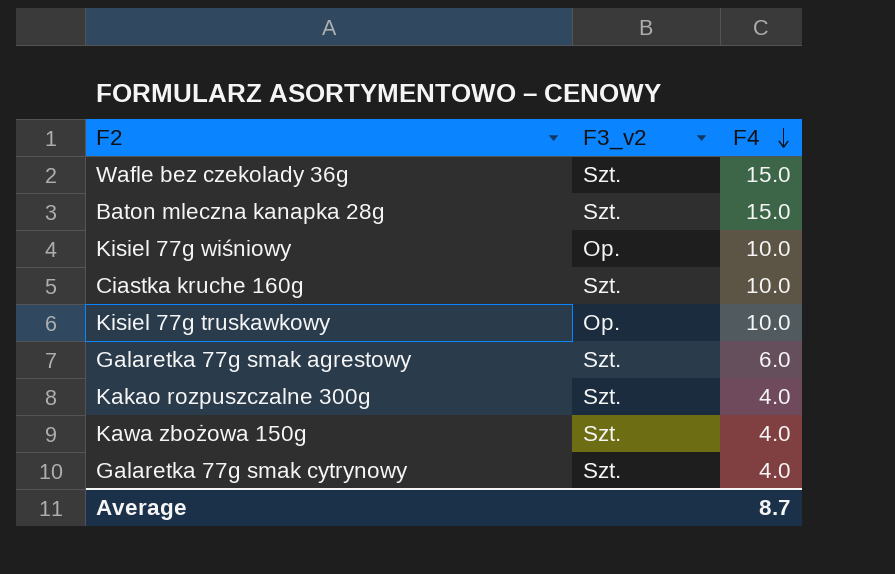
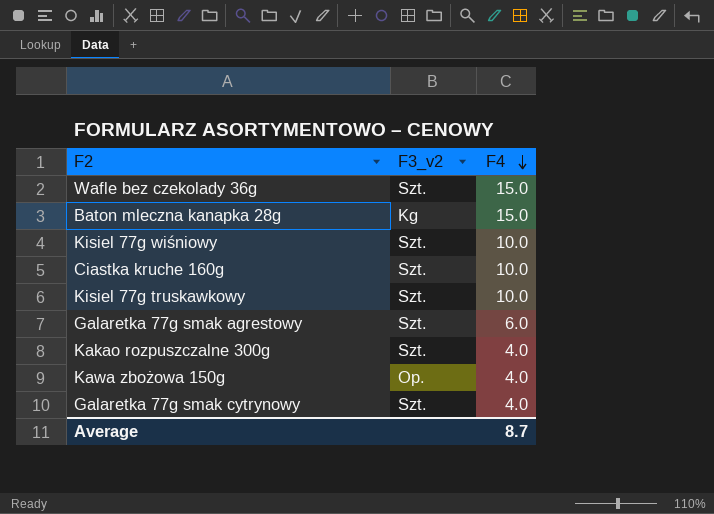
Baton mleczna kanapka 28g | F3_v2: Szt. -> Kg
Kisiel 77g wiśniowy | F3_v2: Op. -> Szt.
Kisiel 77g truskawkowy | F3_v2: Op. -> Szt.
Kawa zbożowa 150g | F3_v2: Szt. -> Op.

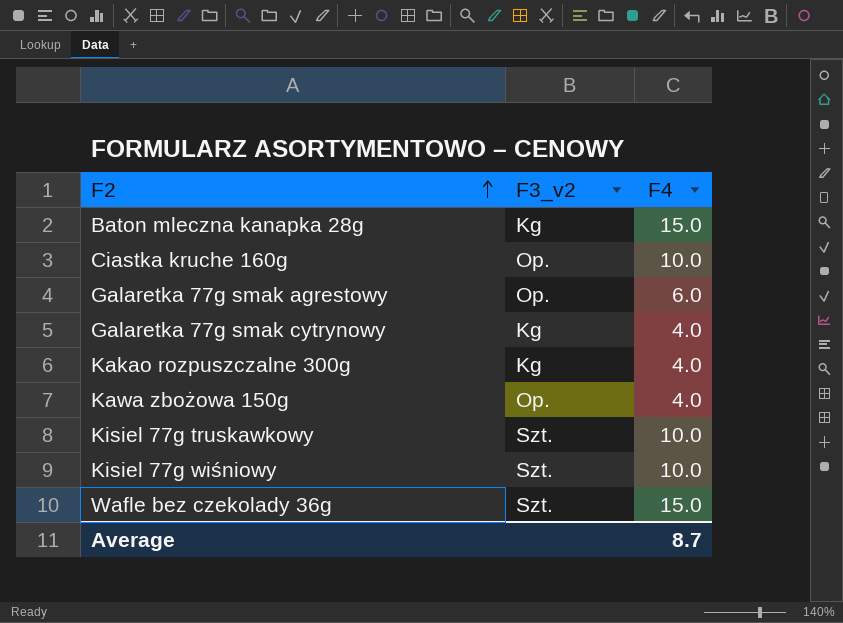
row order: F4 descending -> F2 ascending
Ciastka kruche 160g | F3_v2: Szt. -> Op.
Galaretka 77g smak agrestowy | F3_v2: Szt. -> Op.
Galaretka 77g smak cytrynowy | F3_v2: Szt. -> Kg
Kakao rozpuszczalne 300g | F3_v2: Szt. -> Kg

